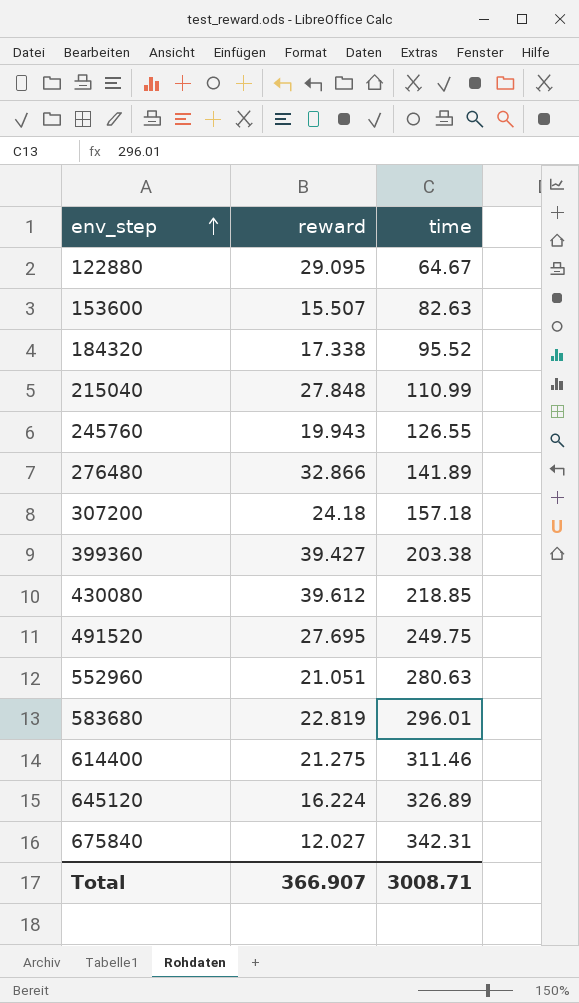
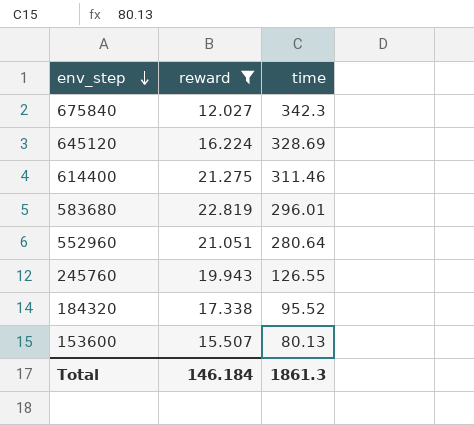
filter: none -> reward <= 22.819
row order: env_step ascending -> env_step descending
675840 | time: 342.31 -> 342.3
645120 | time: 326.89 -> 328.69
552960 | time: 280.63 -> 280.64
153600 | time: 82.63 -> 80.13
Total | reward: 366.907 -> 146.184
Total | time: 3008.71 -> 1861.3

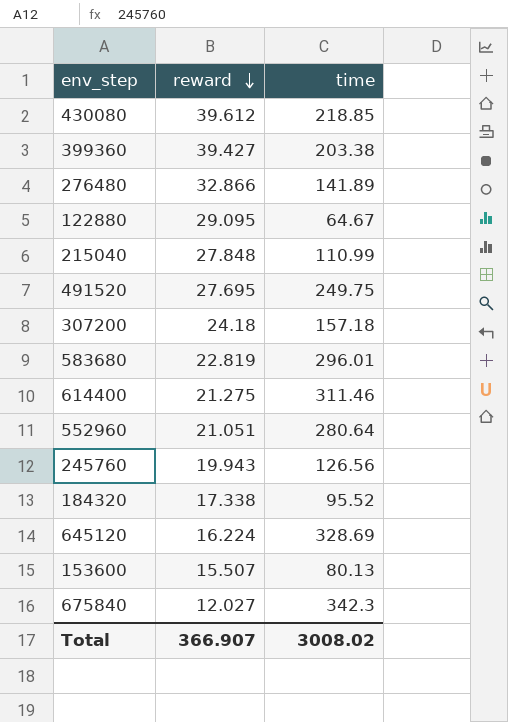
filter: reward <= 22.819 -> none
row order: env_step descending -> reward descending
245760 | time: 126.55 -> 126.56
Total | reward: 146.184 -> 366.907
Total | time: 1861.3 -> 3008.02

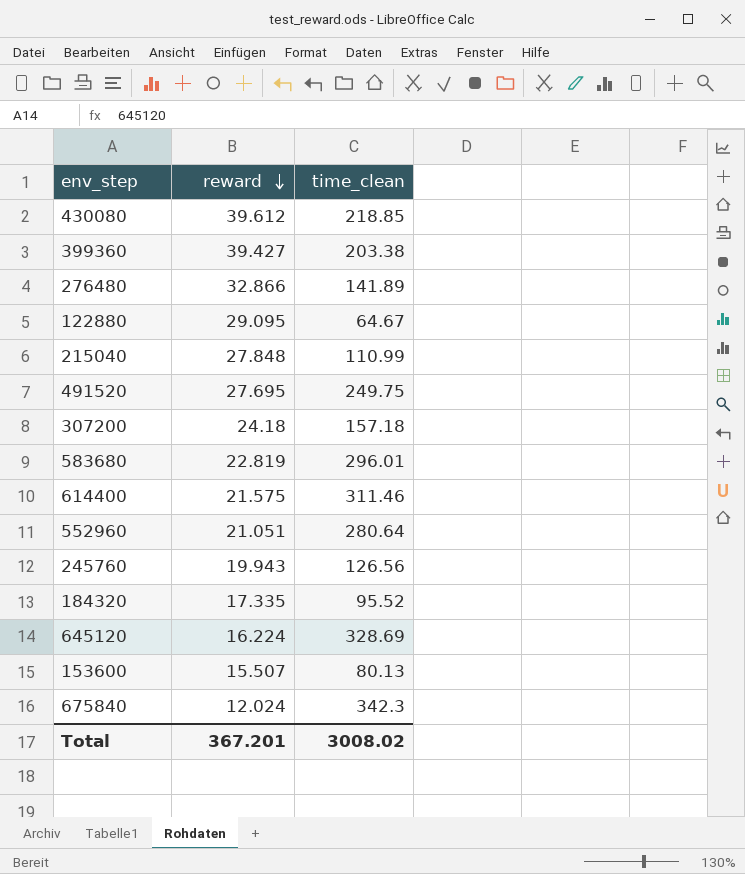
column name: time -> time_clean
614400 | reward: 21.275 -> 21.575
184320 | reward: 17.338 -> 17.335
675840 | reward: 12.027 -> 12.024
Total | reward: 366.907 -> 367.201

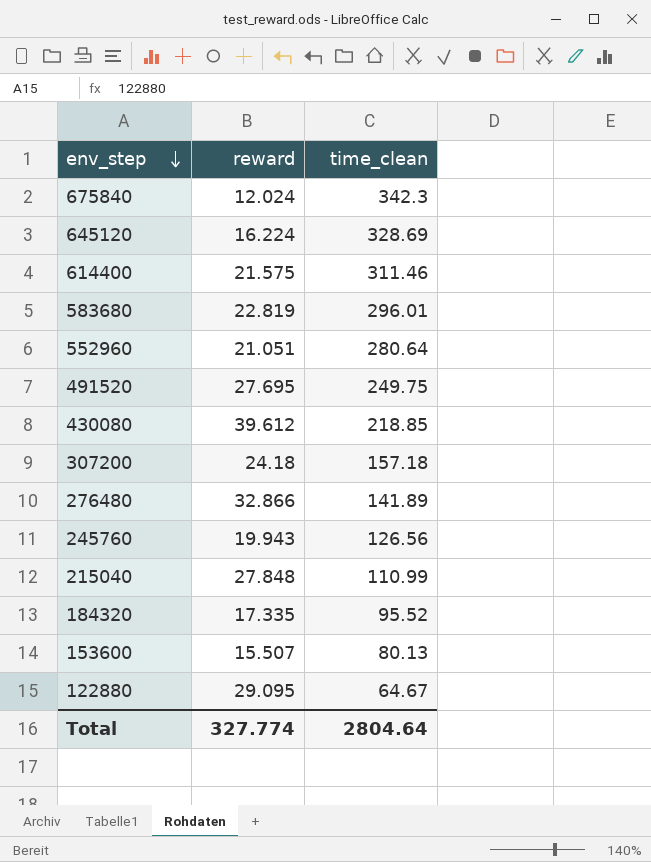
row order: reward descending -> env_step descending
row 399360: 39.427 | 203.38 -> none
Total | reward: 367.201 -> 327.774
Total | time_clean: 3008.02 -> 2804.64

